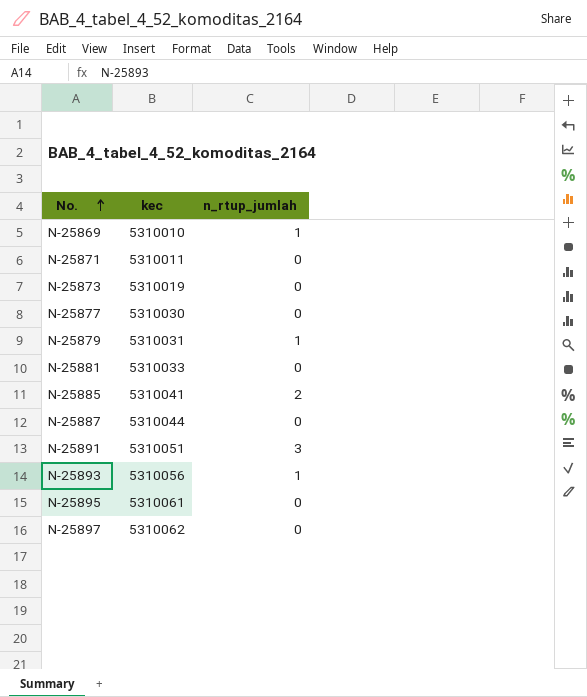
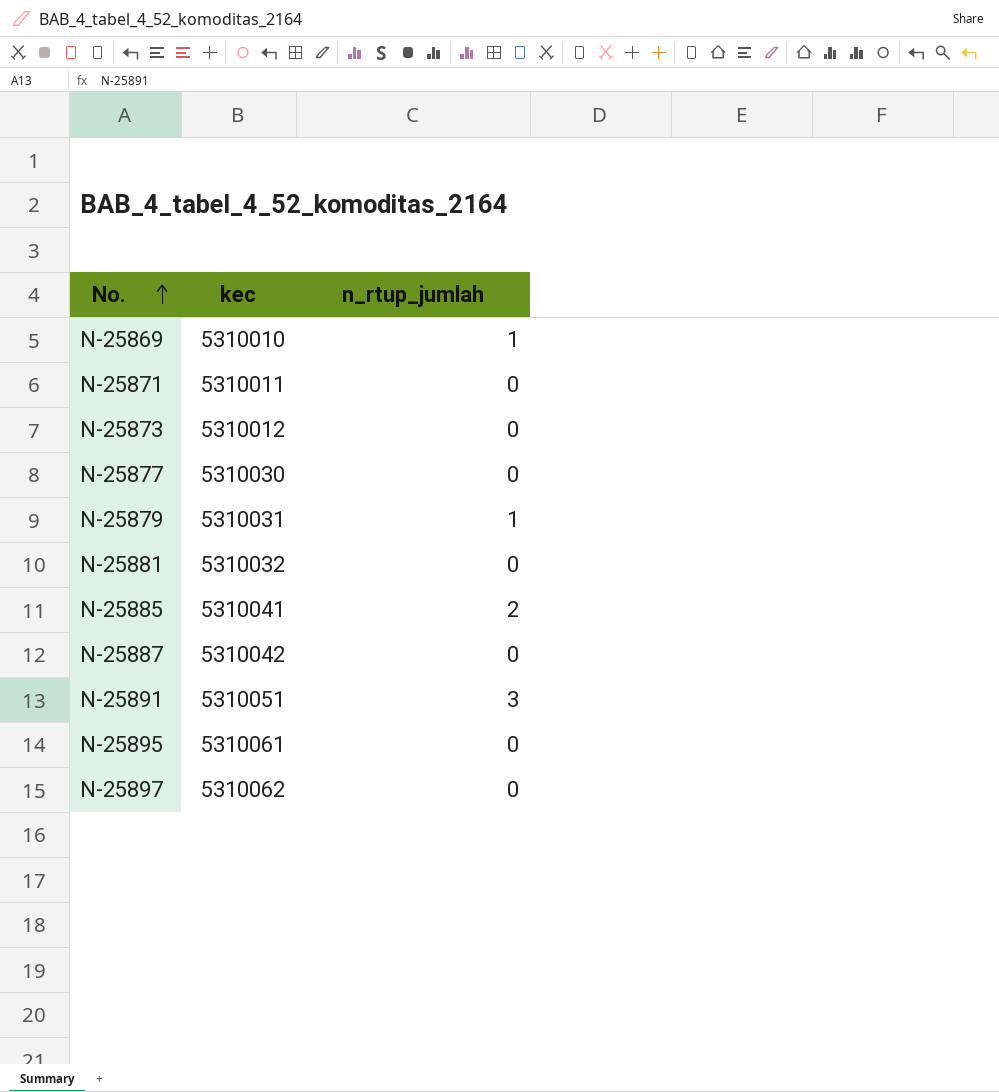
row N-25893: 5310056 | 1 -> none
N-25873 | kec: 5310019 -> 5310012
N-25881 | kec: 5310033 -> 5310032
N-25887 | kec: 5310044 -> 5310042

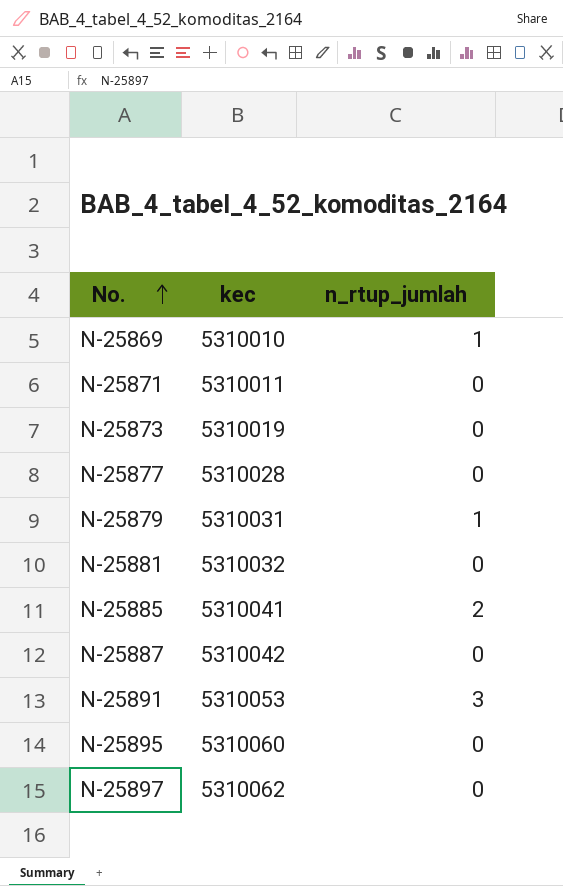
N-25873 | kec: 5310012 -> 5310019
N-25877 | kec: 5310030 -> 5310028
N-25891 | kec: 5310051 -> 5310053
N-25895 | kec: 5310061 -> 5310060

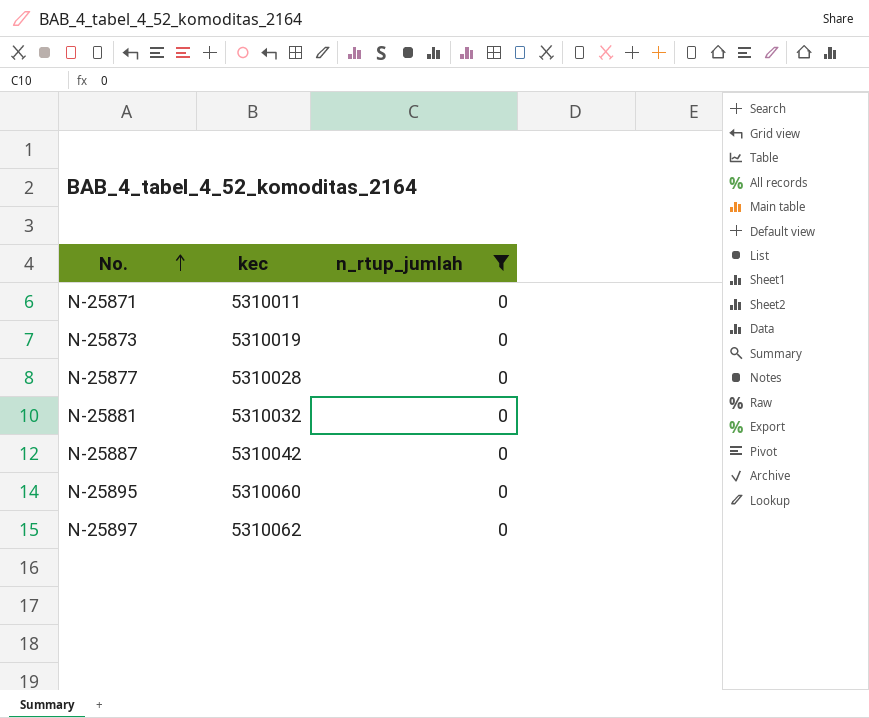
filter: none -> n_rtup_jumlah = 0

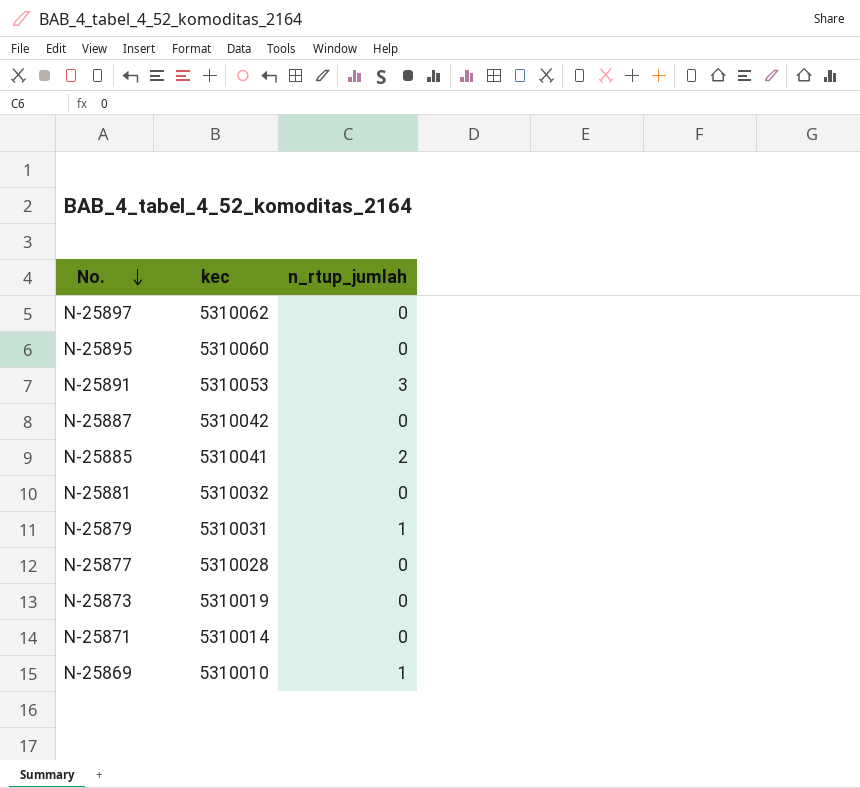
filter: n_rtup_jumlah = 0 -> none
row order: No. ascending -> No. descending
N-25871 | kec: 5310011 -> 5310014

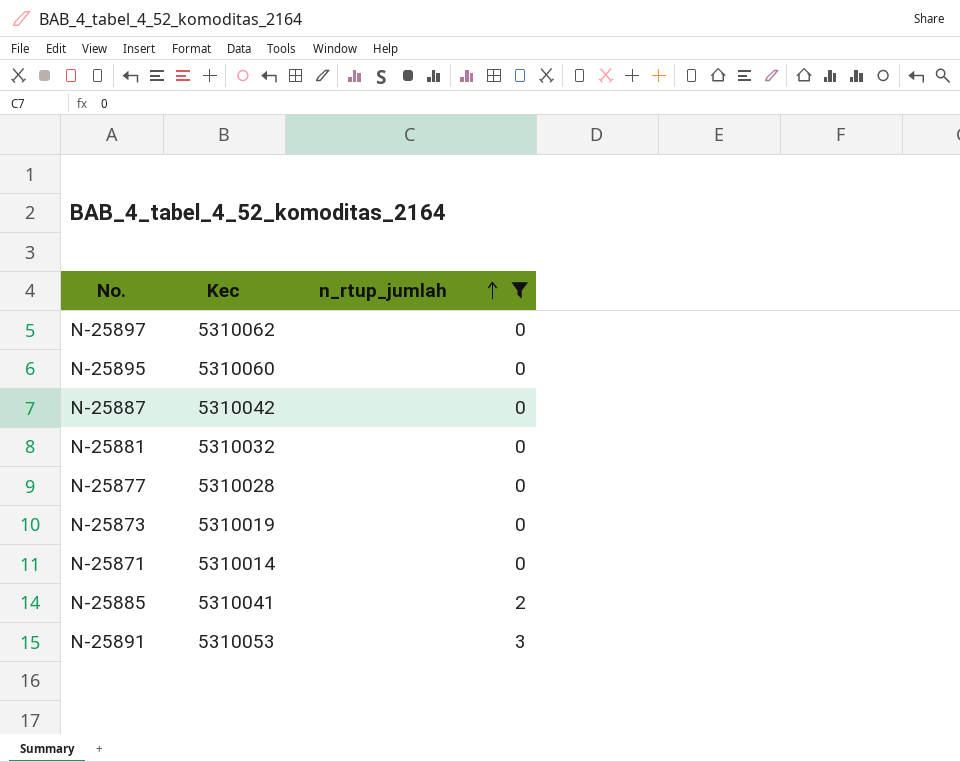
filter: none -> n_rtup_jumlah != 1
row order: No. descending -> n_rtup_jumlah ascending
column name: kec -> Kec

